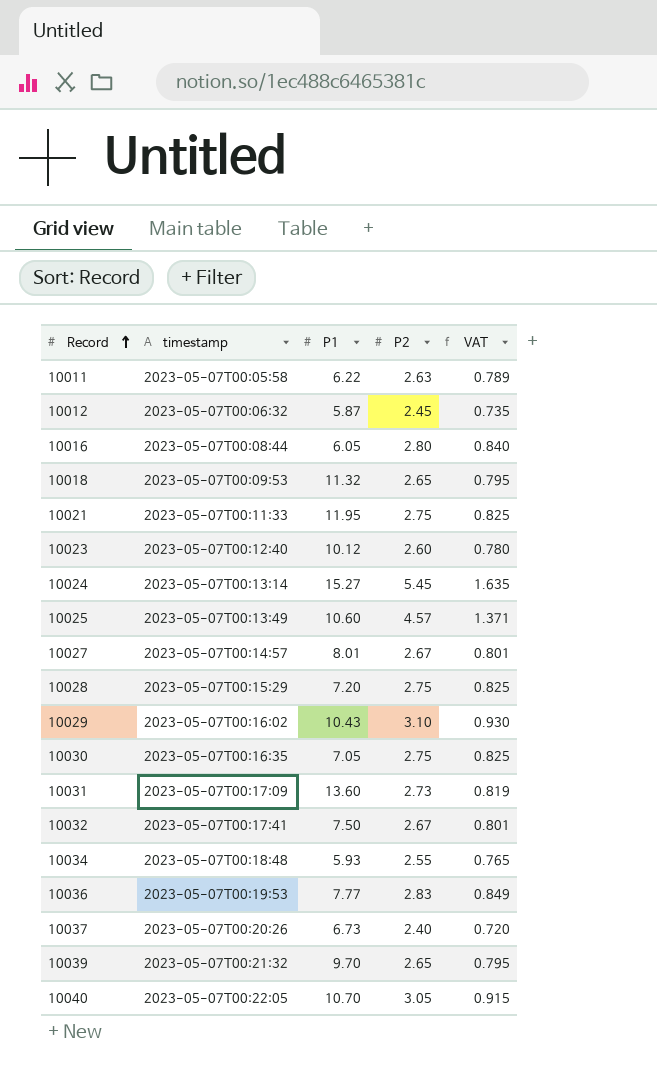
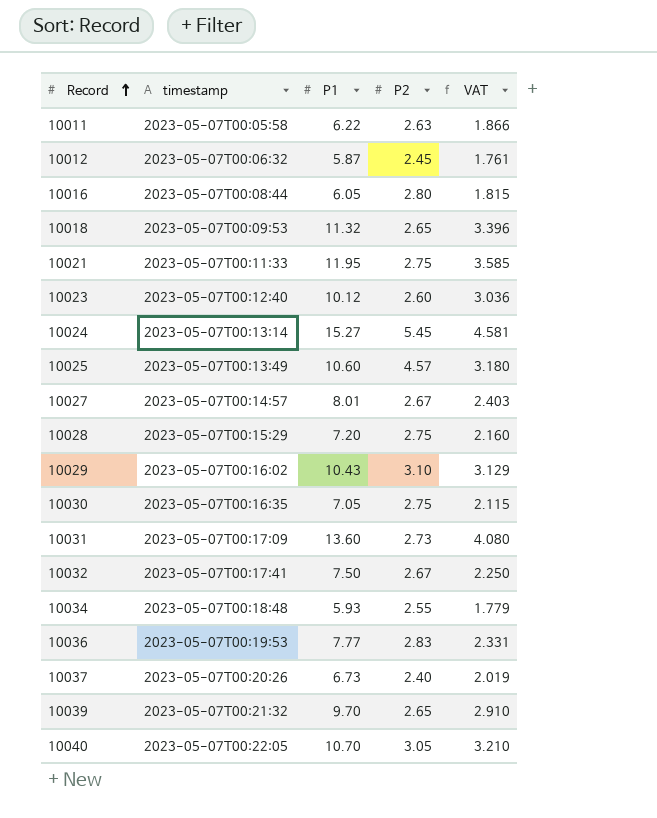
column VAT | formula: [P2] * 0.3 -> [P1] * 0.3

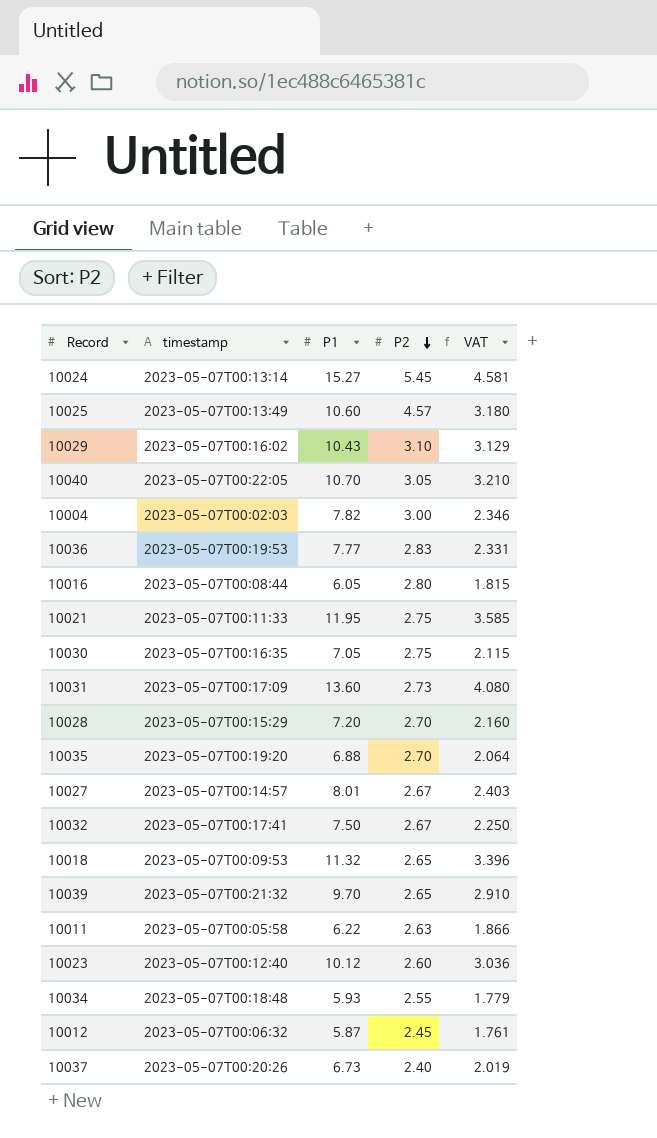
row order: Record ascending -> P2 descending
row 10004: none -> 2023-05-07T00:02:03 | 7.82 | 3.00 | 2.346
10028 | P2: 2.75 -> 2.70
row 10035: none -> 2023-05-07T00:19:20 | 6.88 | 2.70 | 2.064

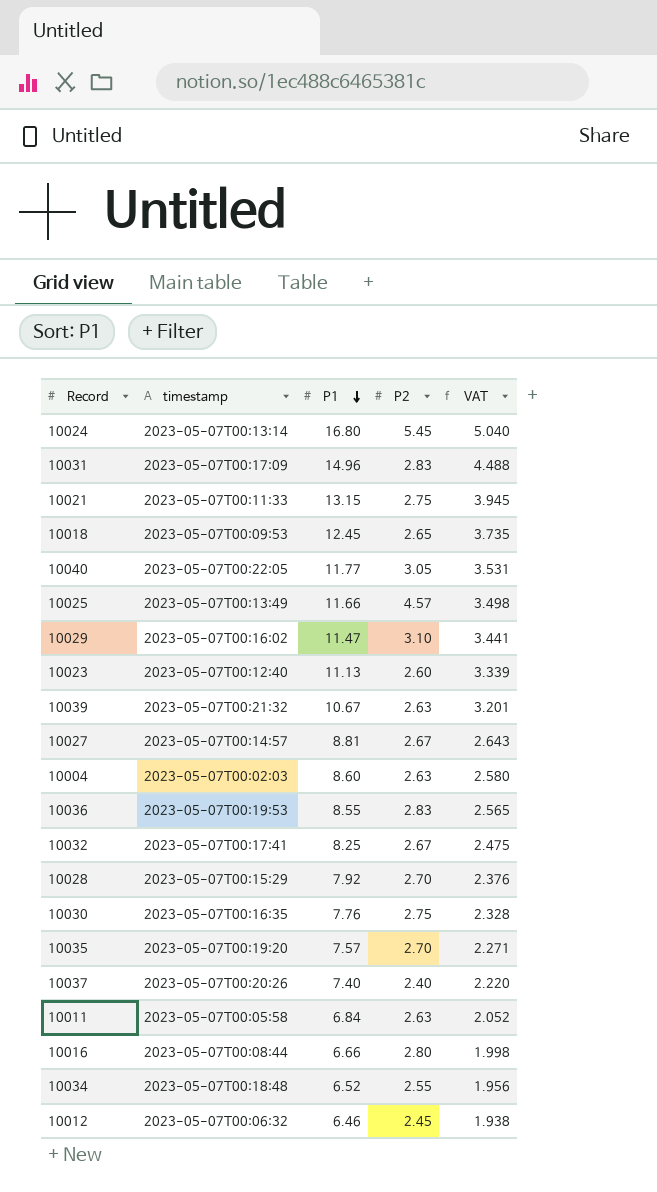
row order: P2 descending -> P1 descending
10024 | P1: 15.27 -> 16.80
10024 | VAT: 4.581 -> 5.040
10031 | P1: 13.60 -> 14.96
10031 | P2: 2.73 -> 2.83
10031 | VAT: 4.080 -> 4.488
10021 | P1: 11.95 -> 13.15
10021 | VAT: 3.585 -> 3.945
10018 | P1: 11.32 -> 12.45
10018 | VAT: 3.396 -> 3.735
10040 | P1: 10.70 -> 11.77
10040 | VAT: 3.210 -> 3.531
10025 | P1: 10.60 -> 11.66
10025 | VAT: 3.180 -> 3.498
10029 | P1: 10.43 -> 11.47
10029 | VAT: 3.129 -> 3.441
10023 | P1: 10.12 -> 11.13
10023 | VAT: 3.036 -> 3.339
10039 | P1: 9.70 -> 10.67
10039 | P2: 2.65 -> 2.63
10039 | VAT: 2.910 -> 3.201
10027 | P1: 8.01 -> 8.81
10027 | VAT: 2.403 -> 2.643
10004 | P1: 7.82 -> 8.60
10004 | P2: 3.00 -> 2.63
10004 | VAT: 2.346 -> 2.580
10036 | P1: 7.77 -> 8.55
10036 | VAT: 2.331 -> 2.565
10032 | P1: 7.50 -> 8.25
10032 | VAT: 2.250 -> 2.475
10028 | P1: 7.20 -> 7.92
10028 | VAT: 2.160 -> 2.376
10030 | P1: 7.05 -> 7.76
10030 | VAT: 2.115 -> 2.328
10035 | P1: 6.88 -> 7.57
10035 | VAT: 2.064 -> 2.271
10037 | P1: 6.73 -> 7.40
10037 | VAT: 2.019 -> 2.220
10011 | P1: 6.22 -> 6.84
10011 | VAT: 1.866 -> 2.052
10016 | P1: 6.05 -> 6.66
10016 | VAT: 1.815 -> 1.998
10034 | P1: 5.93 -> 6.52
10034 | VAT: 1.779 -> 1.956
10012 | P1: 5.87 -> 6.46
10012 | VAT: 1.761 -> 1.938

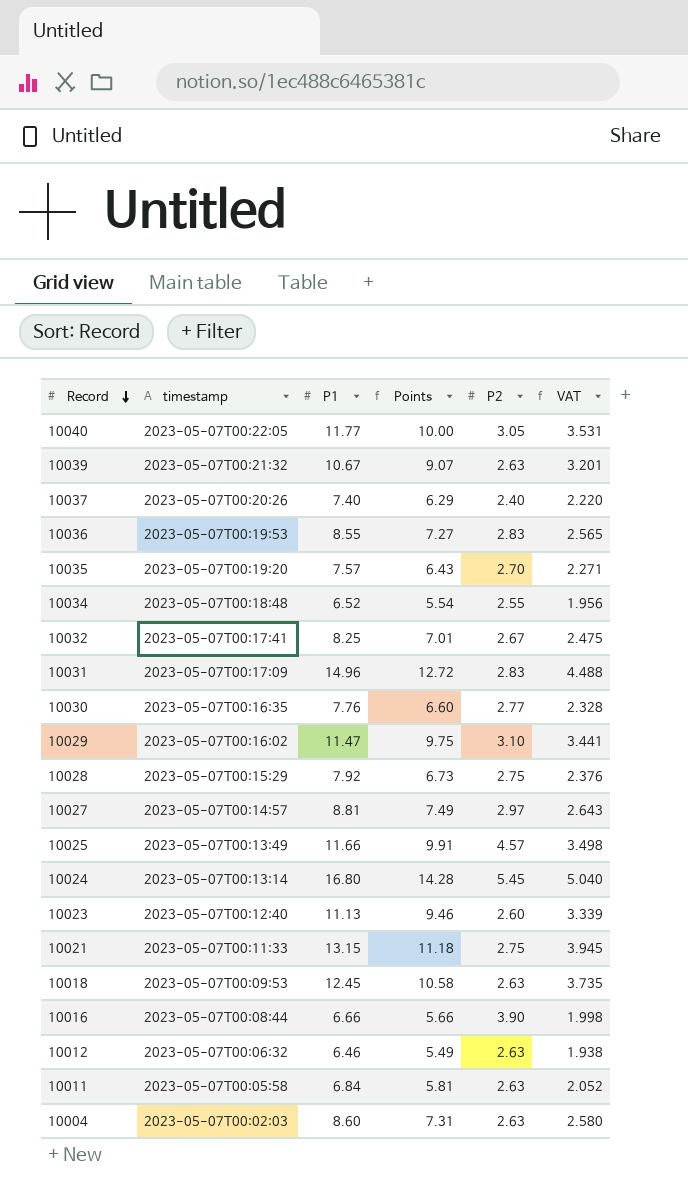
row order: P1 descending -> Record descending
column Points | formula: none -> [P1] * 0.85
10030 | P2: 2.75 -> 2.77
10028 | P2: 2.70 -> 2.75
10027 | P2: 2.67 -> 2.97
10018 | P2: 2.65 -> 2.63
10016 | P2: 2.80 -> 3.90
10012 | P2: 2.45 -> 2.63

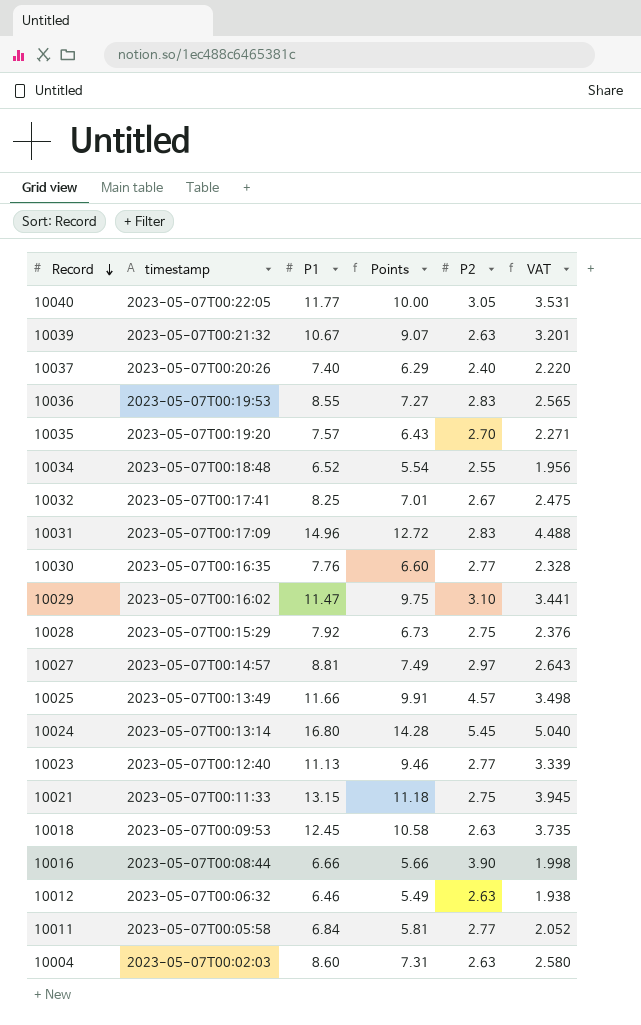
10023 | P2: 2.60 -> 2.77
10011 | P2: 2.63 -> 2.77

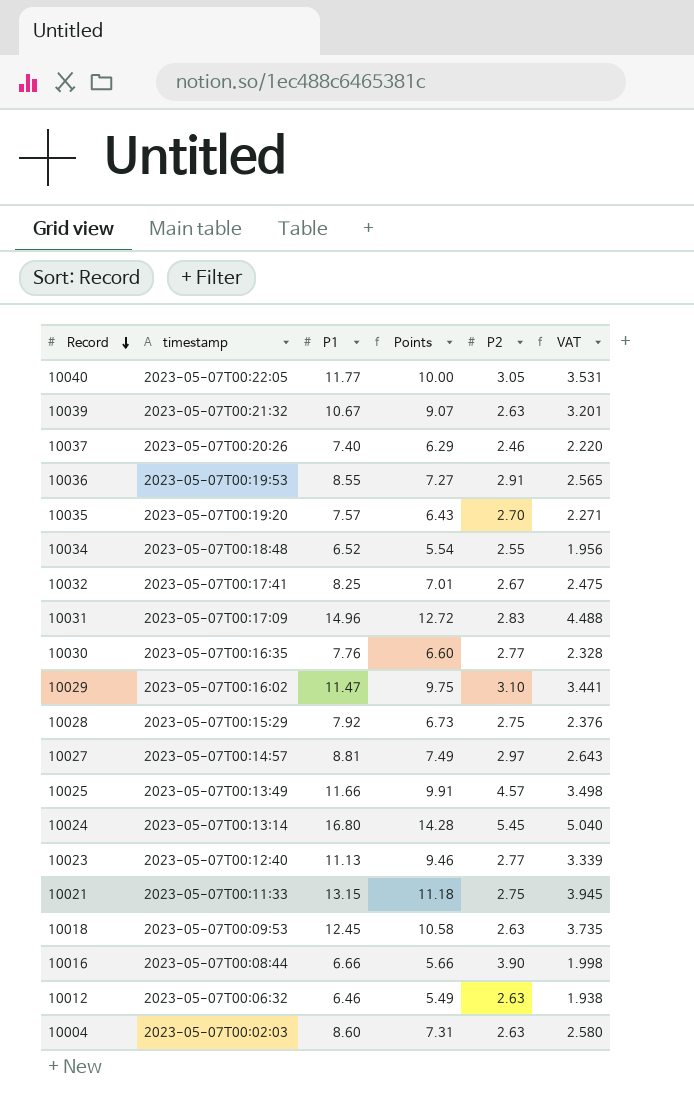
row 10011: 2023-05-07T00:05:58 | 6.84 | 5.81 | 2.77 | 2.052 -> none
10037 | P2: 2.40 -> 2.46
10036 | P2: 2.83 -> 2.91

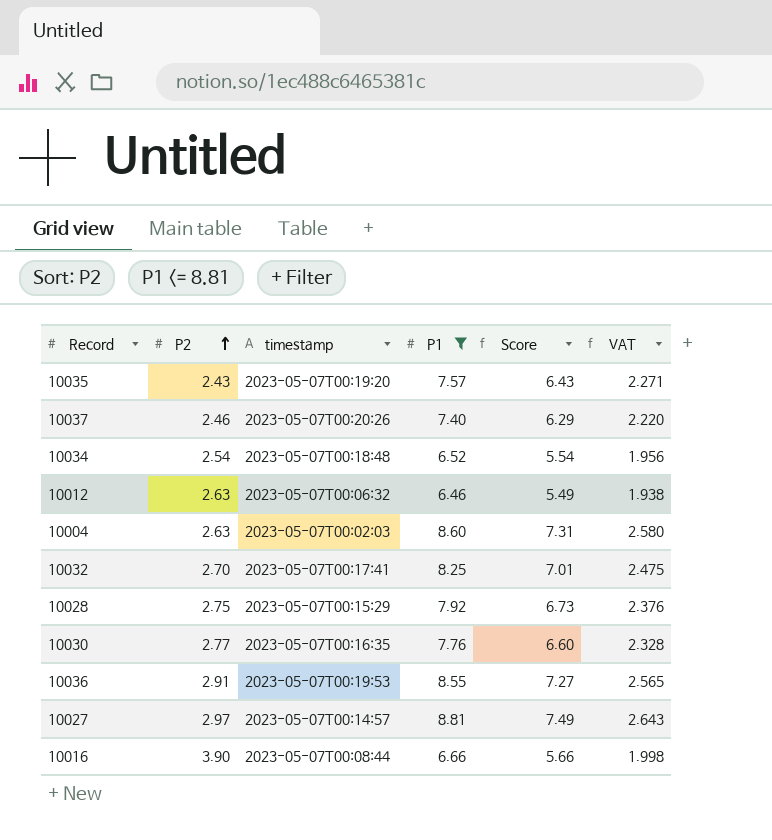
filter: none -> P1 <= 8.81
row order: Record descending -> P2 ascending
column P2 | position: 5 -> 2
column name: Points -> Score
10035 | P2: 2.70 -> 2.43
10034 | P2: 2.55 -> 2.54
10032 | P2: 2.67 -> 2.70

